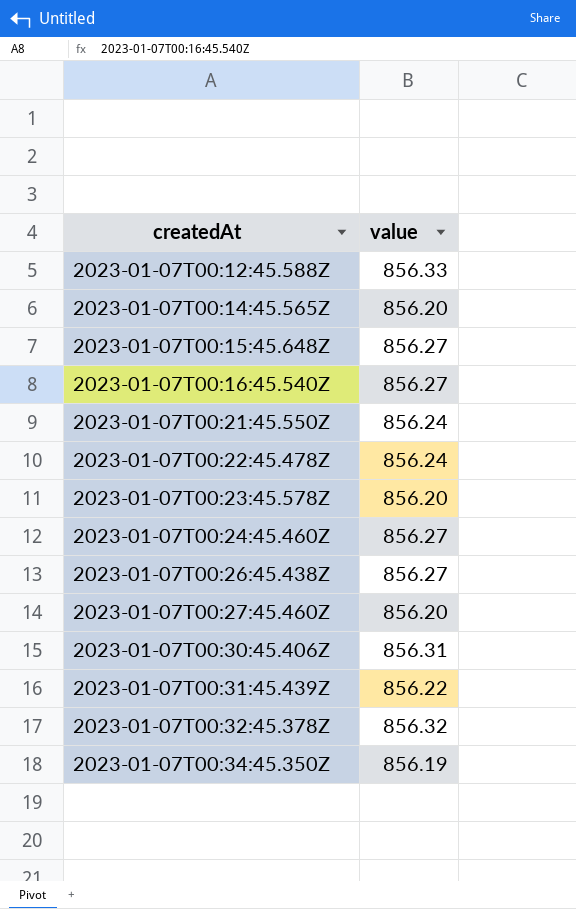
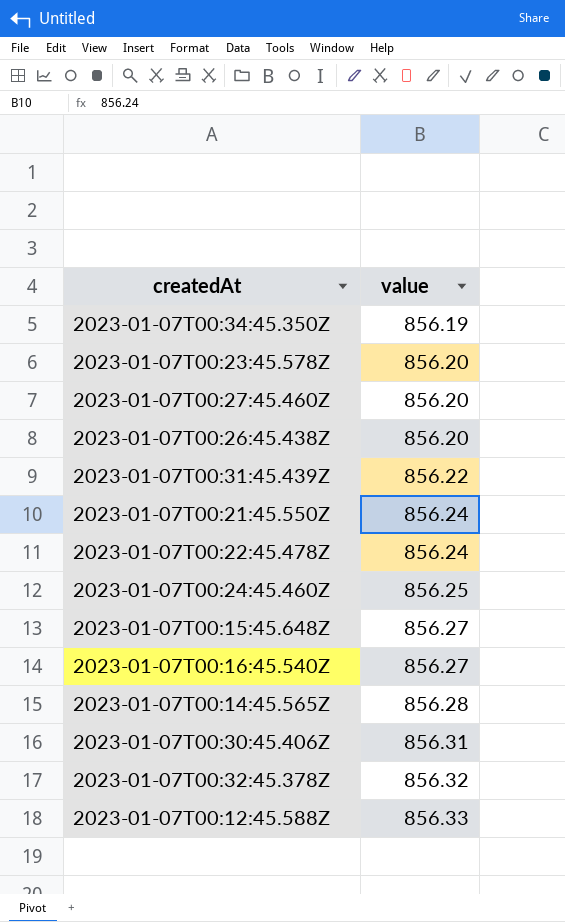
row order: createdAt ascending -> value ascending
2023-01-07T00:26:45.438Z | value: 856.27 -> 856.20
2023-01-07T00:24:45.460Z | value: 856.27 -> 856.25
2023-01-07T00:14:45.565Z | value: 856.20 -> 856.28

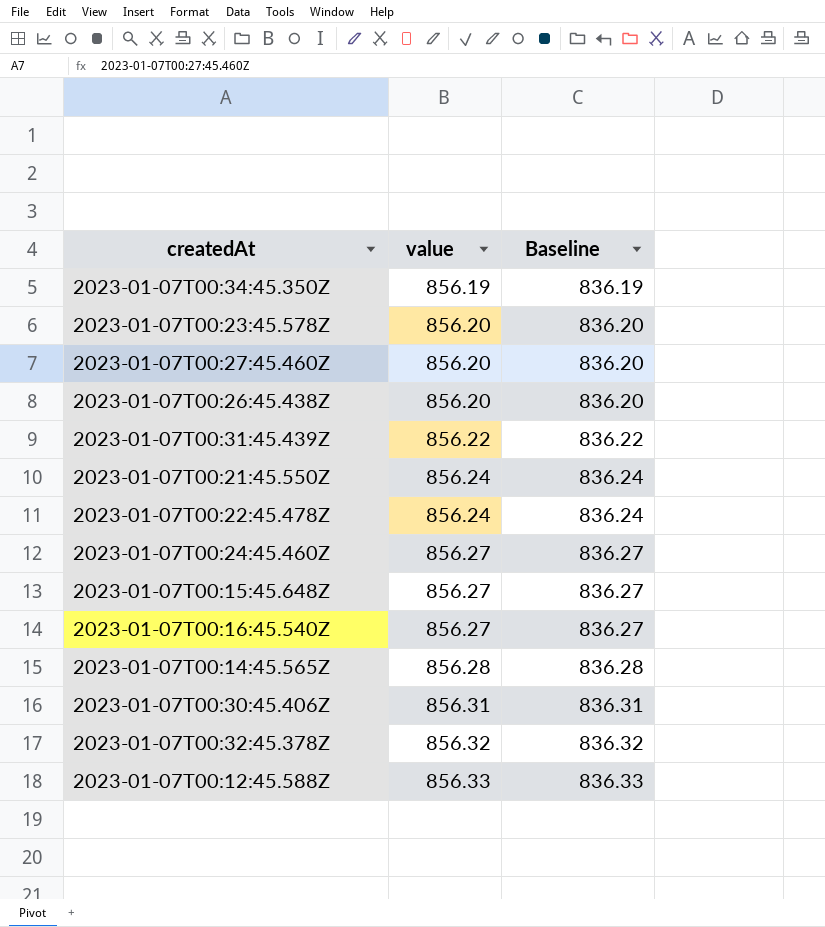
column Baseline | formula: none -> [value] - 20
2023-01-07T00:24:45.460Z | value: 856.25 -> 856.27

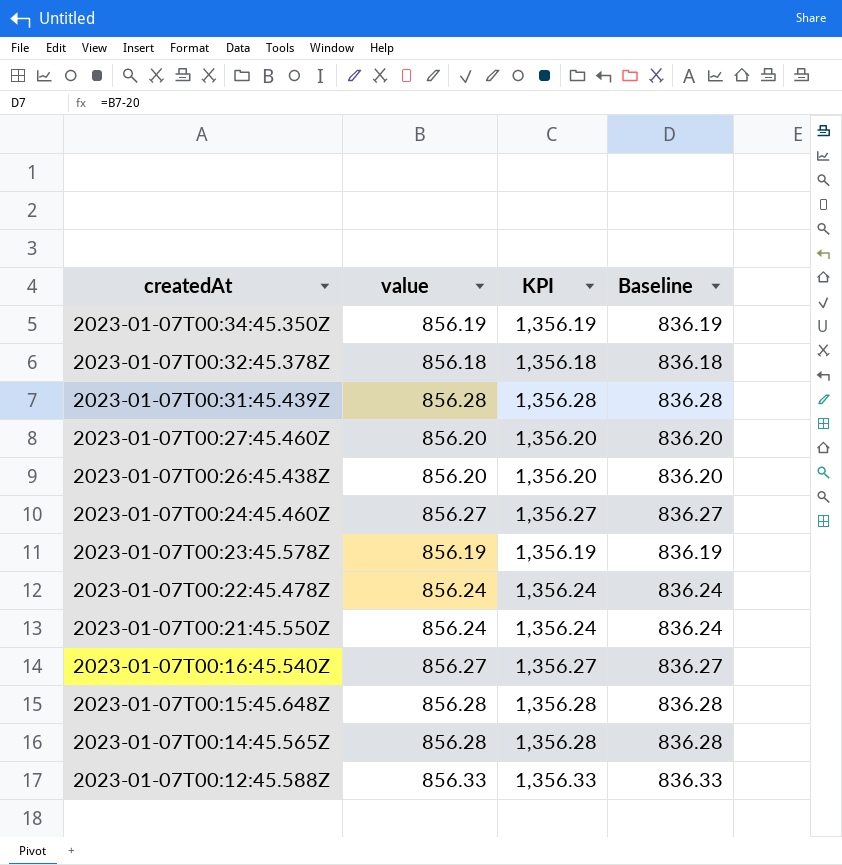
row order: value ascending -> createdAt descending
column KPI | formula: none -> [value] + 500
row 2023-01-07T00:30:45.406Z: 856.31 | 836.31 -> none
2023-01-07T00:32:45.378Z | value: 856.32 -> 856.18
2023-01-07T00:32:45.378Z | Baseline: 836.32 -> 836.18
2023-01-07T00:31:45.439Z | value: 856.22 -> 856.28
2023-01-07T00:31:45.439Z | Baseline: 836.22 -> 836.28
2023-01-07T00:23:45.578Z | value: 856.20 -> 856.19
2023-01-07T00:23:45.578Z | Baseline: 836.20 -> 836.19
2023-01-07T00:15:45.648Z | value: 856.27 -> 856.28
2023-01-07T00:15:45.648Z | Baseline: 836.27 -> 836.28

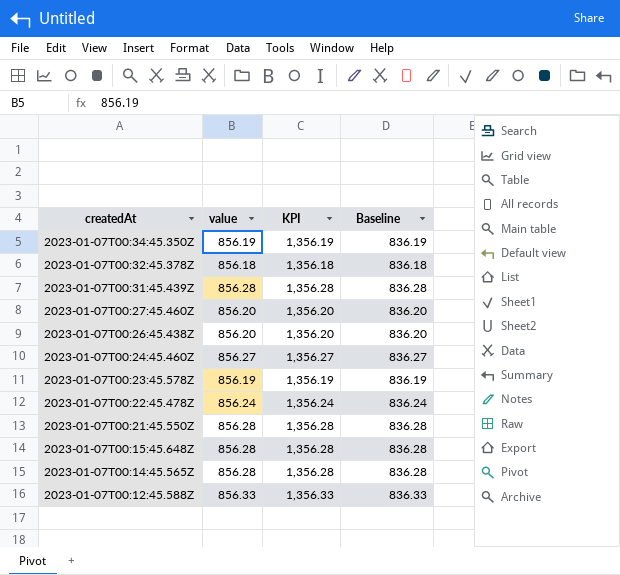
row 2023-01-07T00:16:45.540Z: 856.27 | 1,356.27 | 836.27 -> none
2023-01-07T00:21:45.550Z | value: 856.24 -> 856.28
2023-01-07T00:21:45.550Z | KPI: 1,356.24 -> 1,356.28
2023-01-07T00:21:45.550Z | Baseline: 836.24 -> 836.28

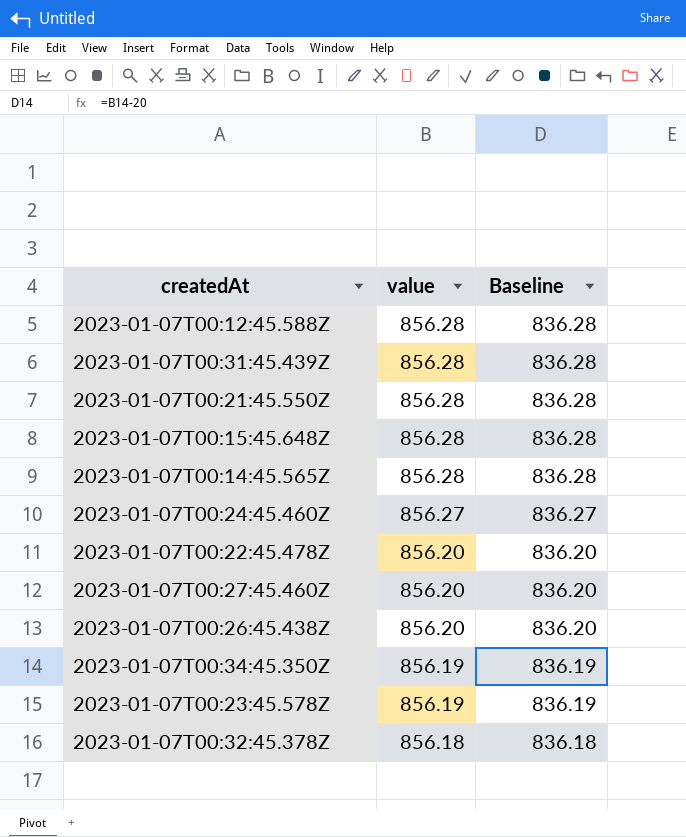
row order: createdAt descending -> value descending
column KPI | formula: [value] + 500 -> none
2023-01-07T00:12:45.588Z | value: 856.33 -> 856.28
2023-01-07T00:12:45.588Z | Baseline: 836.33 -> 836.28
2023-01-07T00:22:45.478Z | value: 856.24 -> 856.20
2023-01-07T00:22:45.478Z | Baseline: 836.24 -> 836.20

